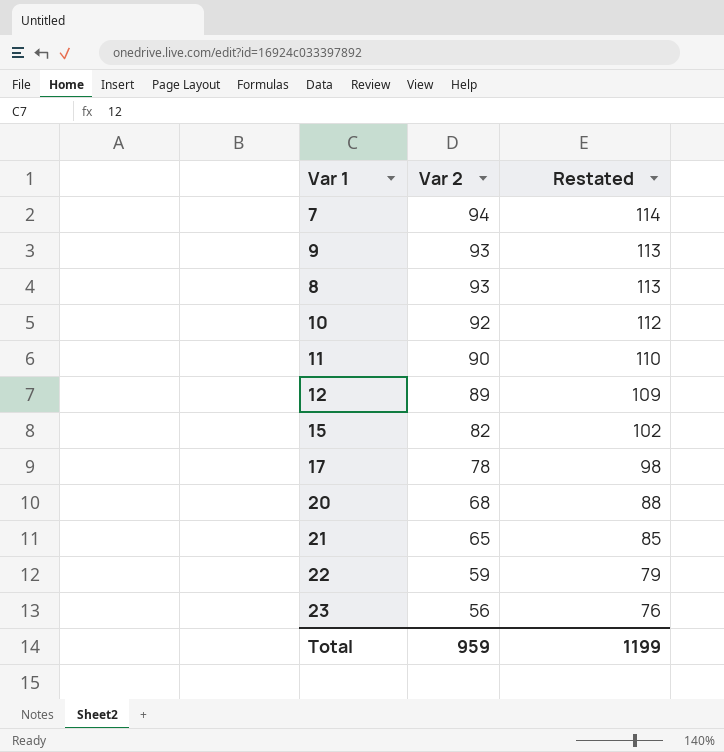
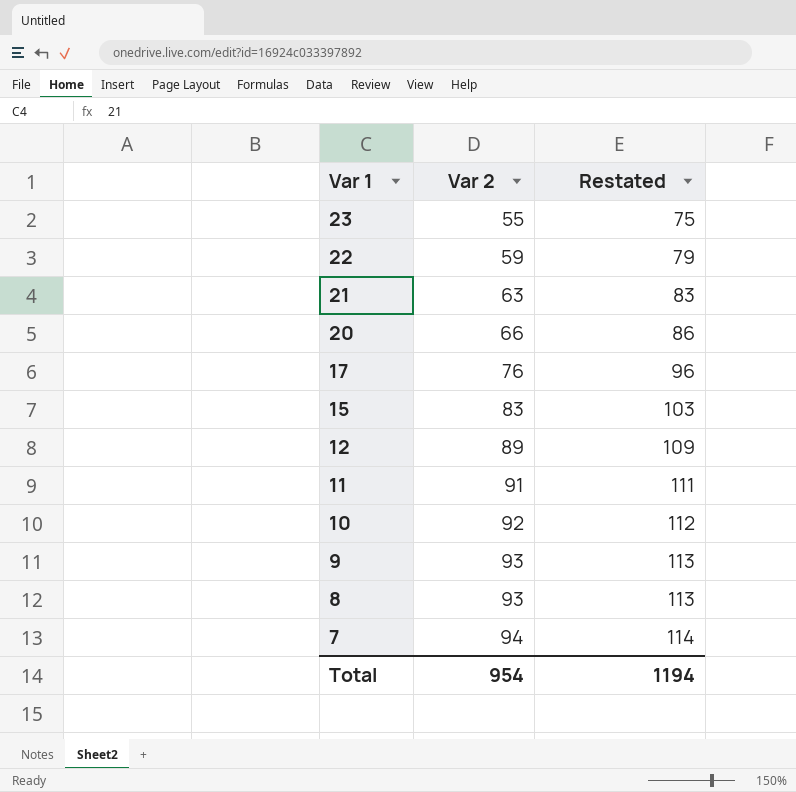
row order: Var 2 descending -> Var 1 descending
23 | Var 2: 56 -> 55
23 | Restated: 76 -> 75
21 | Var 2: 65 -> 63
21 | Restated: 85 -> 83
20 | Var 2: 68 -> 66
20 | Restated: 88 -> 86
17 | Var 2: 78 -> 76
17 | Restated: 98 -> 96
15 | Var 2: 82 -> 83
15 | Restated: 102 -> 103
11 | Var 2: 90 -> 91
11 | Restated: 110 -> 111
Total | Var 2: 959 -> 954
Total | Restated: 1199 -> 1194

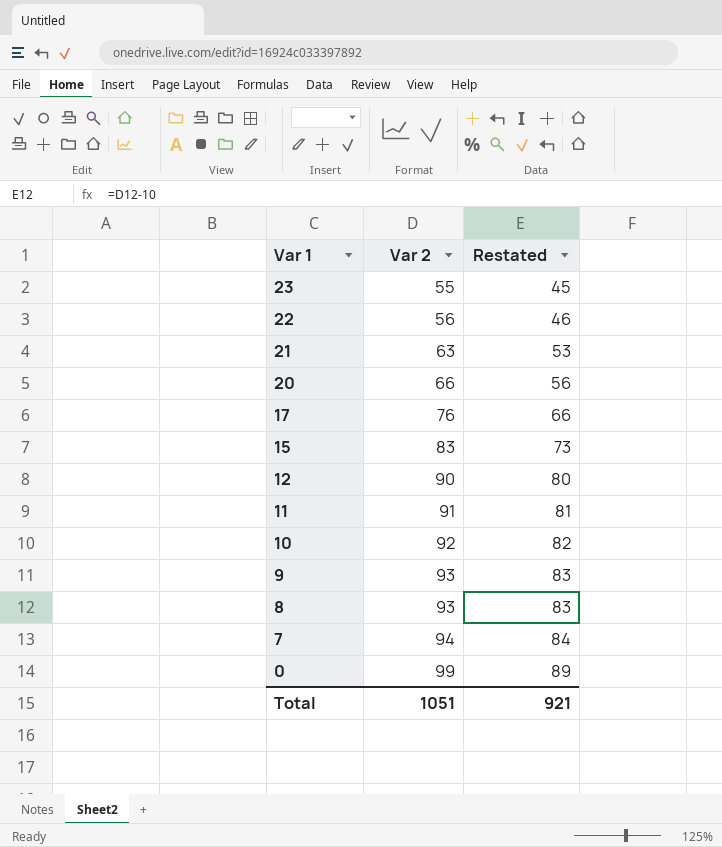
column Restated | formula: [Var 2] + 20 -> [Var 2] - 10
22 | Var 2: 59 -> 56
12 | Var 2: 89 -> 90
row 0: none -> 99 | 89
Total | Var 2: 954 -> 1051
Total | Restated: 1194 -> 921

